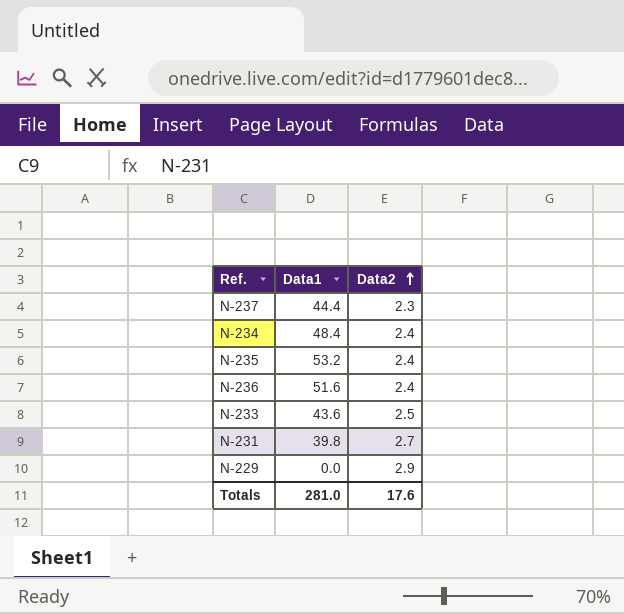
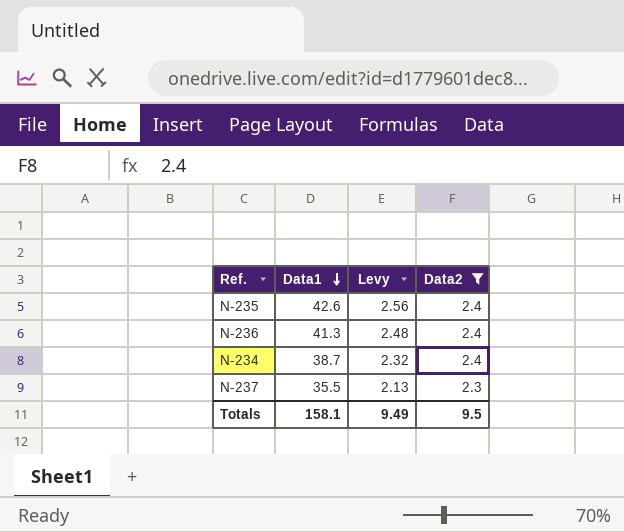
filter: none -> Data2 <= 2.4
row order: Data2 ascending -> Data1 descending
column Levy | formula: none -> [Data1] * 0.06
N-235 | Data1: 53.2 -> 42.6
N-236 | Data1: 51.6 -> 41.3
N-234 | Data1: 48.4 -> 38.7
N-237 | Data1: 44.4 -> 35.5
Totals | Data1: 281.0 -> 158.1
Totals | Data2: 17.6 -> 9.5

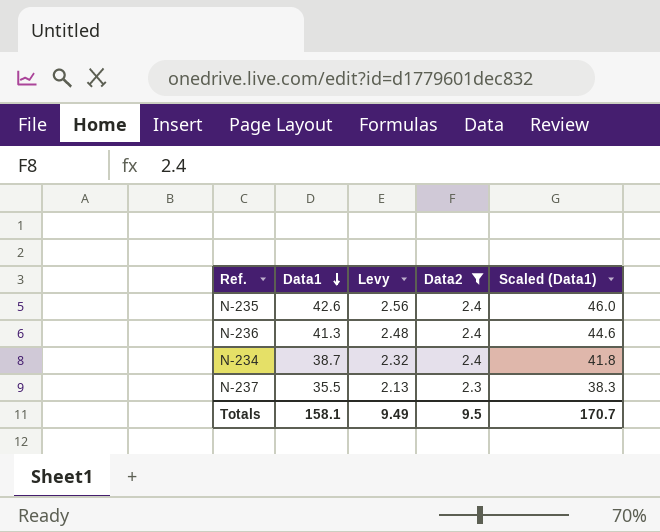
column Scaled (Data1) | formula: none -> [Data1] * 1.08

